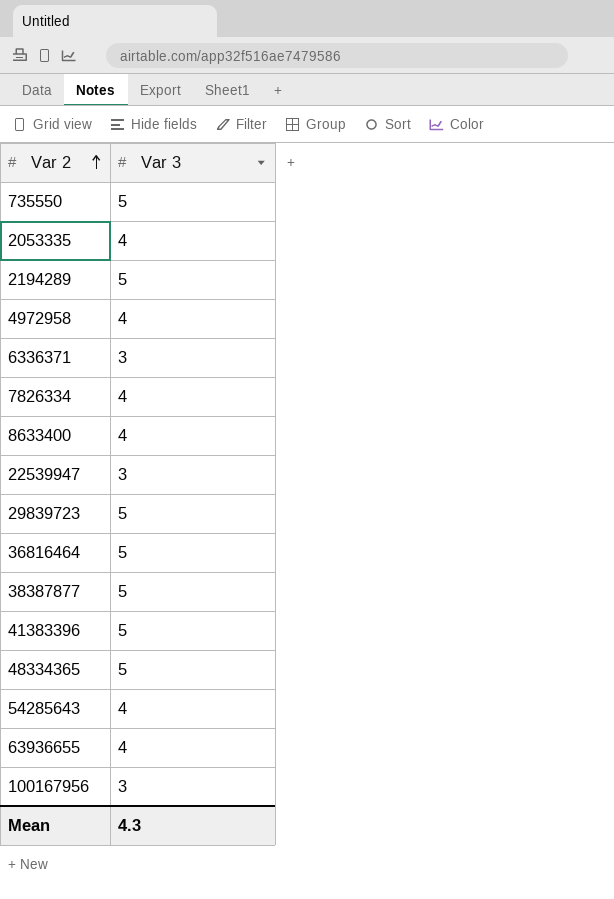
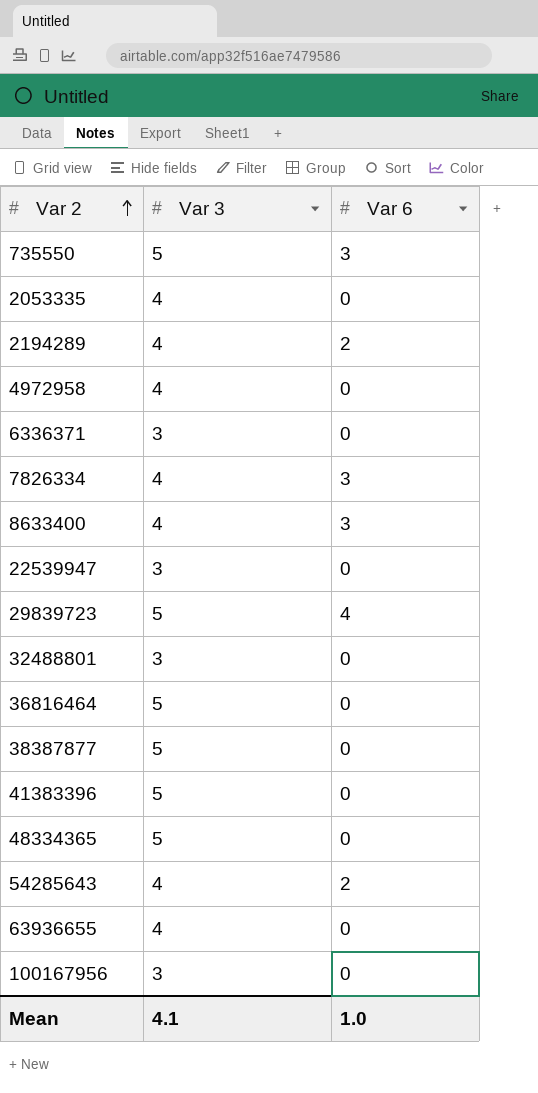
column Var 6 | position: none -> 3
2194289 | Var 3: 5 -> 4
row 32488801: none -> 3 | 0
Mean | Var 3: 4.3 -> 4.1

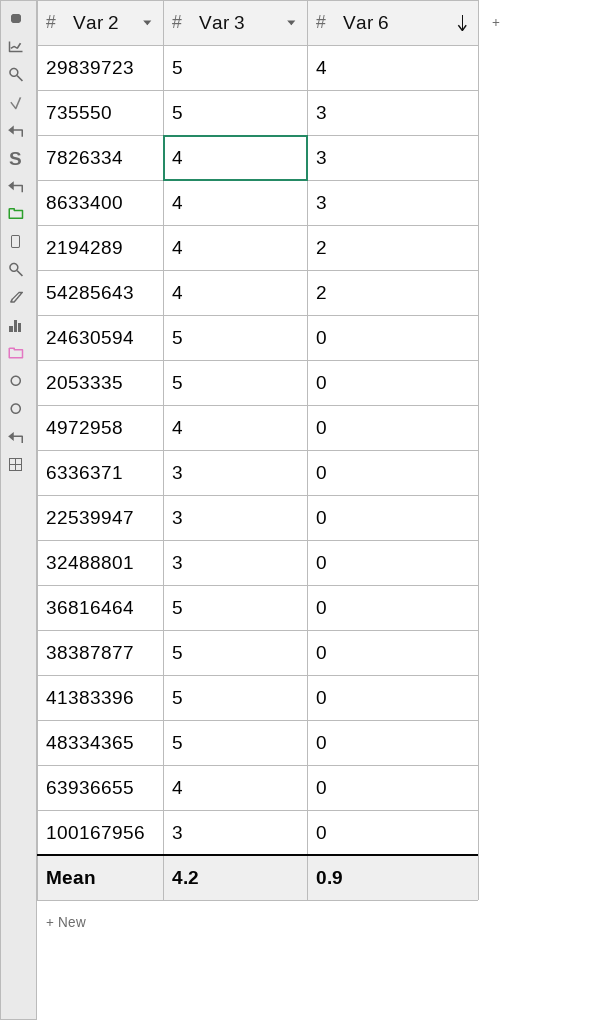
row order: Var 2 ascending -> Var 6 descending
row 24630594: none -> 5 | 0
2053335 | Var 3: 4 -> 5
Mean | Var 3: 4.1 -> 4.2
Mean | Var 6: 1.0 -> 0.9

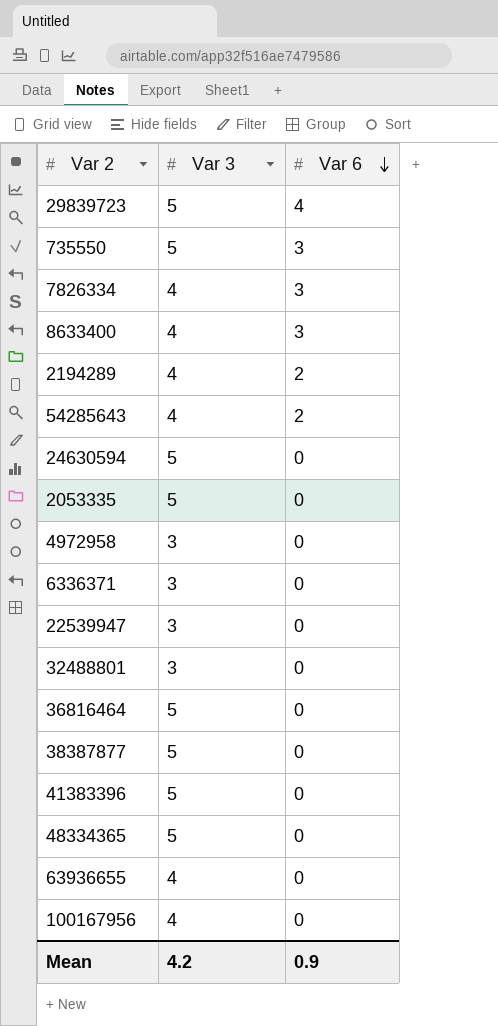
4972958 | Var 3: 4 -> 3
100167956 | Var 3: 3 -> 4

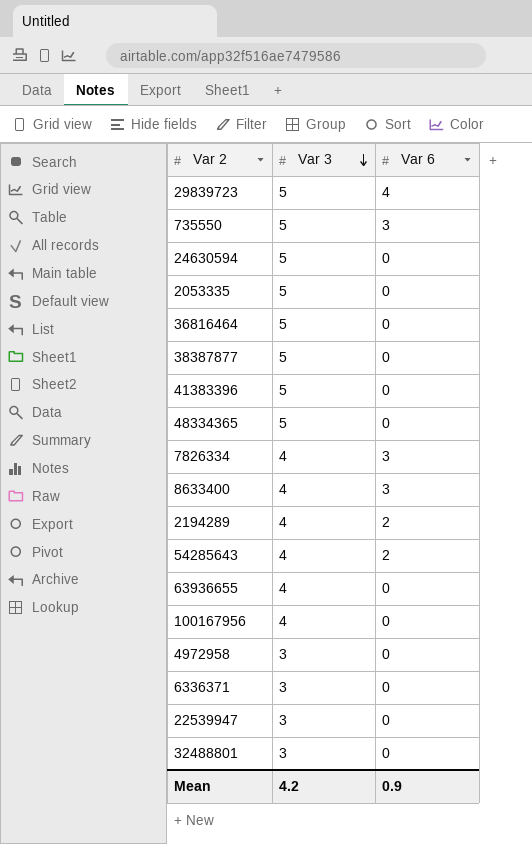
row order: Var 6 descending -> Var 3 descending

